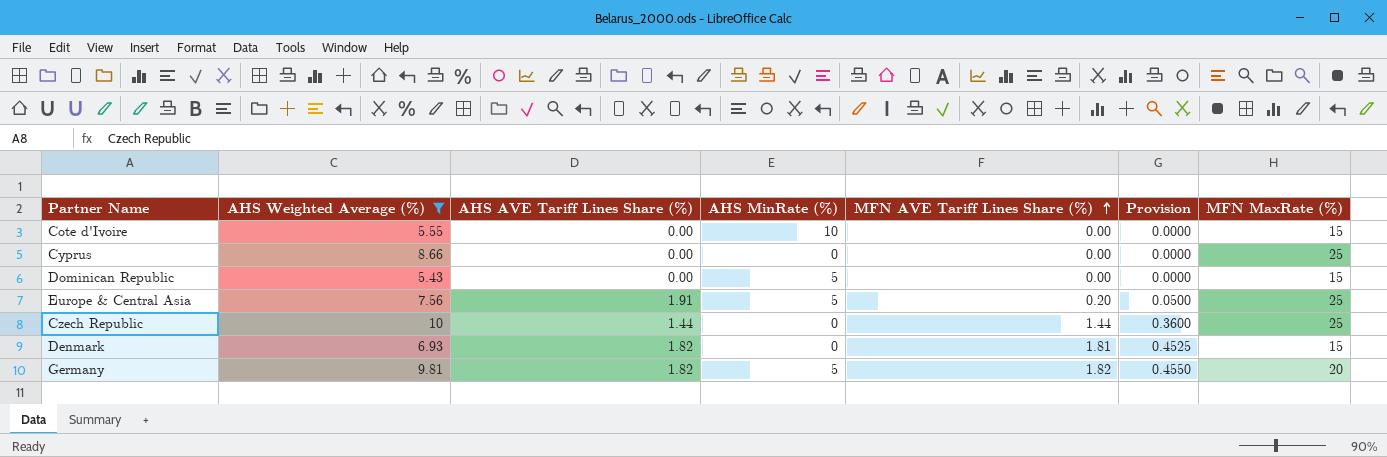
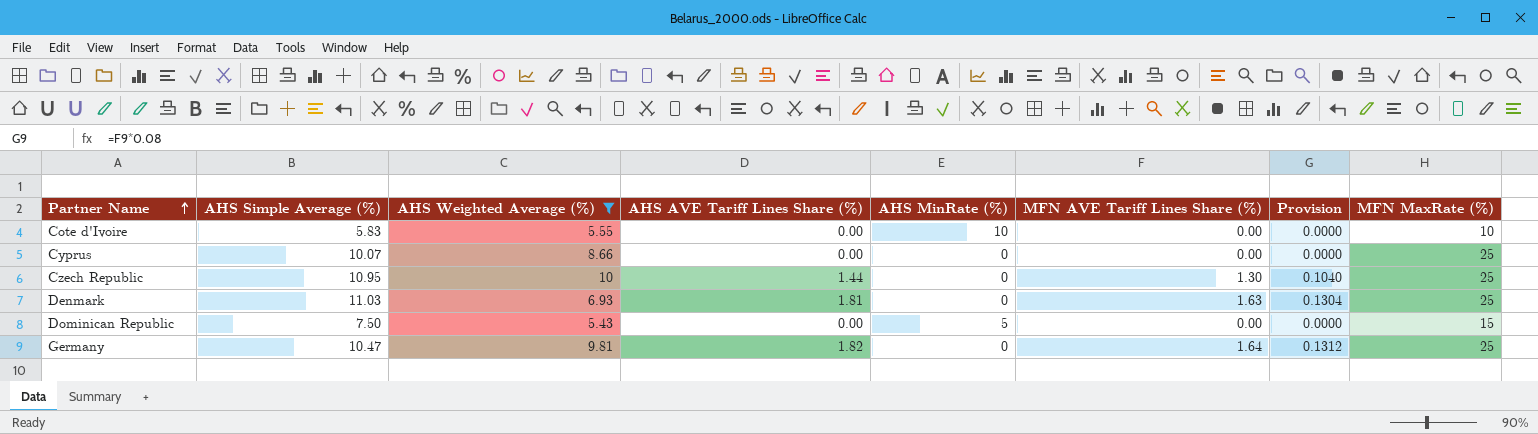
row order: MFN AVE Tariff Lines Share (%) ascending -> Partner Name ascending
column AHS Simple Average (%) | position: none -> 2
column Provision | formula: [MFN AVE Tariff Lines Share (%)] * 0.25 -> [MFN AVE Tariff Lines Share (%)] * 0.08
row Europe & Central Asia: 7.56 | 1.91 | 5 | 0.20 | 0.0500 | 25 -> none
Cote d'Ivoire | MFN MaxRate (%): 15 -> 10
Czech Republic | MFN AVE Tariff Lines Share (%): 1.44 -> 1.30
Denmark | AHS AVE Tariff Lines Share (%): 1.82 -> 1.81
Denmark | MFN AVE Tariff Lines Share (%): 1.81 -> 1.63
Denmark | MFN MaxRate (%): 15 -> 25
Germany | AHS MinRate (%): 5 -> 0
Germany | MFN AVE Tariff Lines Share (%): 1.82 -> 1.64
Germany | MFN MaxRate (%): 20 -> 25

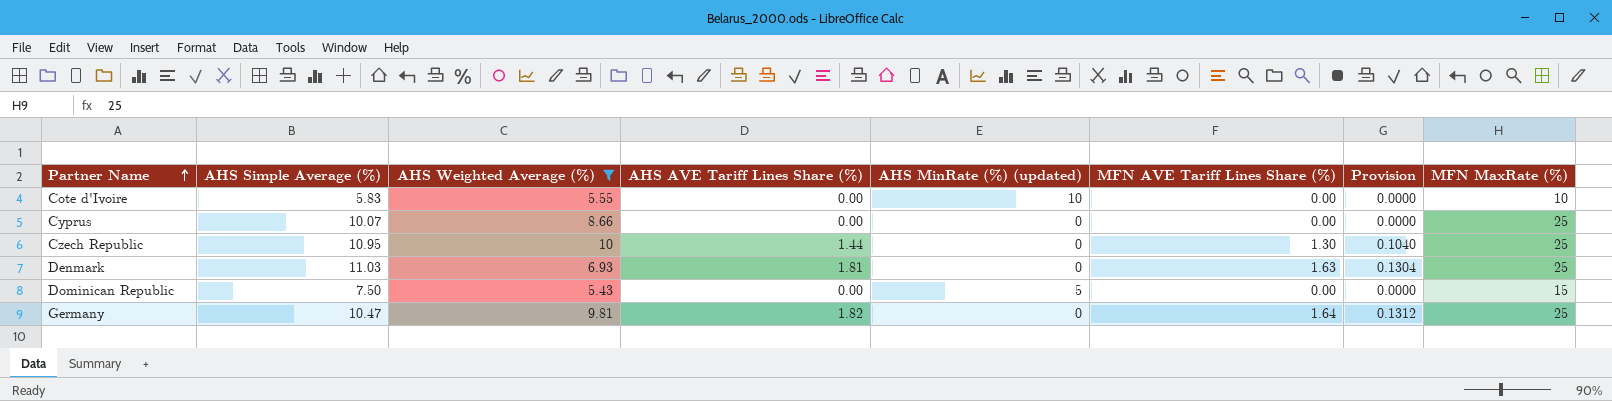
column name: AHS MinRate (%) -> AHS MinRate (%) (updated)

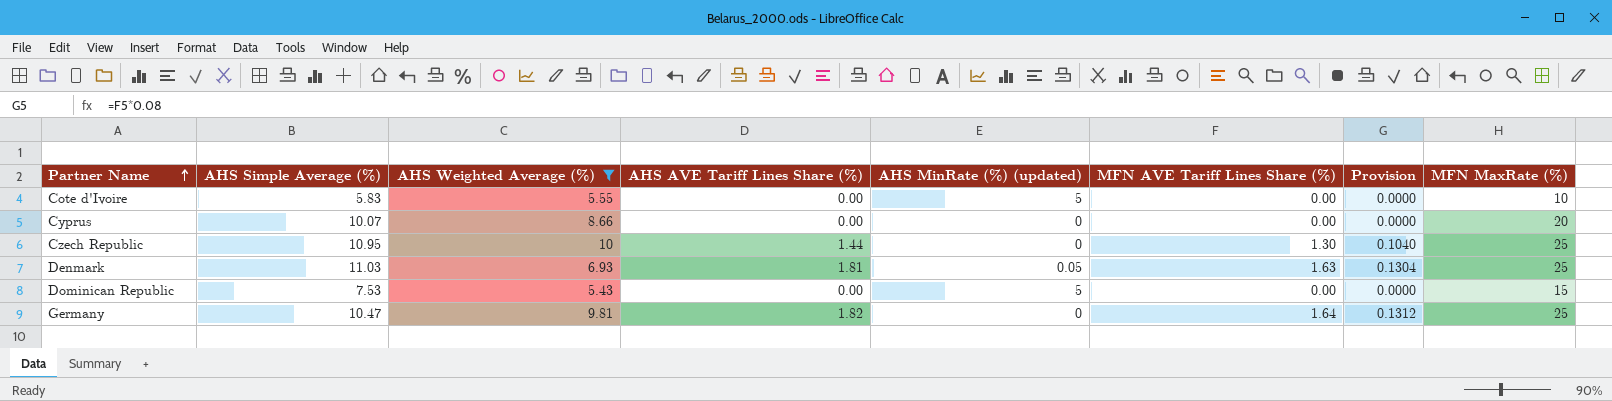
Cote d'Ivoire | AHS MinRate (%) (updated): 10 -> 5
Cyprus | MFN MaxRate (%): 25 -> 20
Denmark | AHS MinRate (%) (updated): 0 -> 0.05
Dominican Republic | AHS Simple Average (%): 7.50 -> 7.53

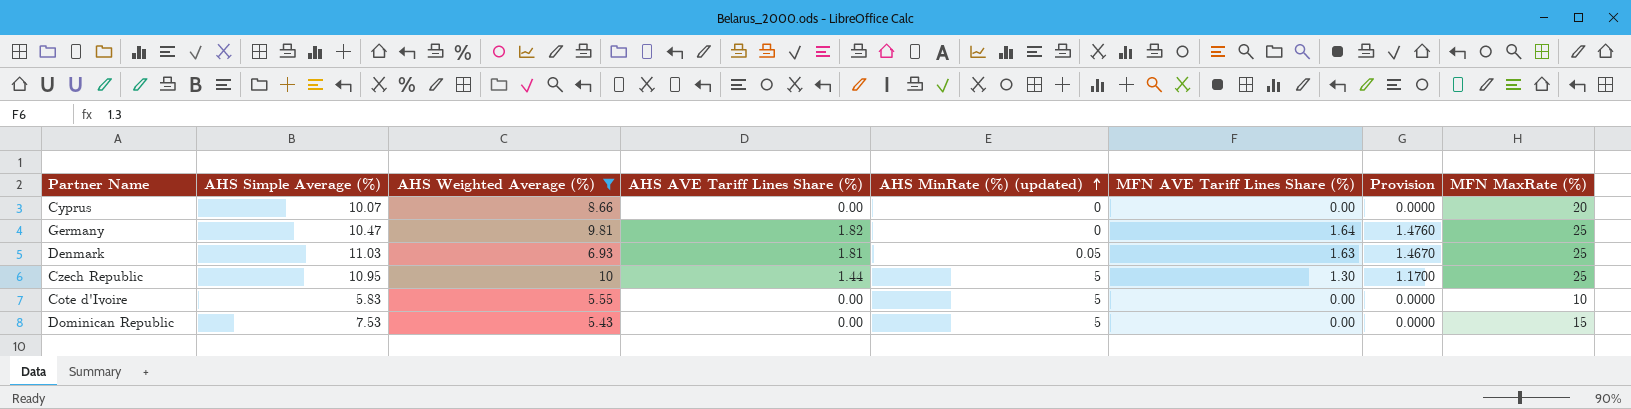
row order: Partner Name ascending -> AHS MinRate (%) (updated) ascending
column Provision | formula: [MFN AVE Tariff Lines Share (%)] * 0.08 -> [MFN AVE Tariff Lines Share (%)] * 0.9
Czech Republic | AHS MinRate (%) (updated): 0 -> 5

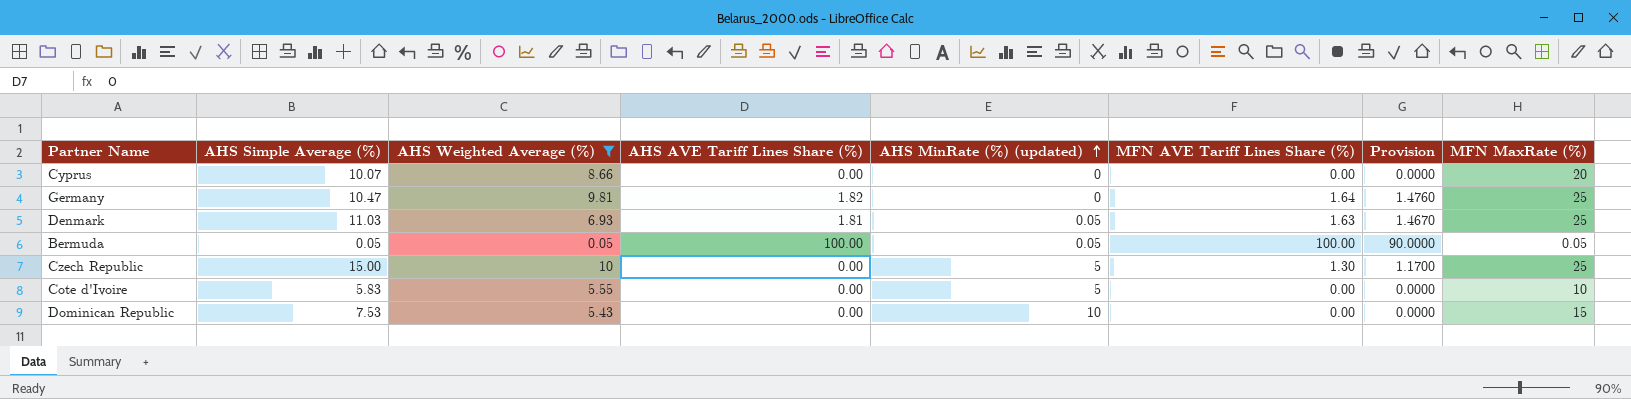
row Bermuda: none -> 0.05 | 0.05 | 100.00 | 0.05 | 100.00 | 90.0000 | 0.05
Czech Republic | AHS Simple Average (%): 10.95 -> 15.00
Czech Republic | AHS AVE Tariff Lines Share (%): 1.44 -> 0.00
Dominican Republic | AHS MinRate (%) (updated): 5 -> 10

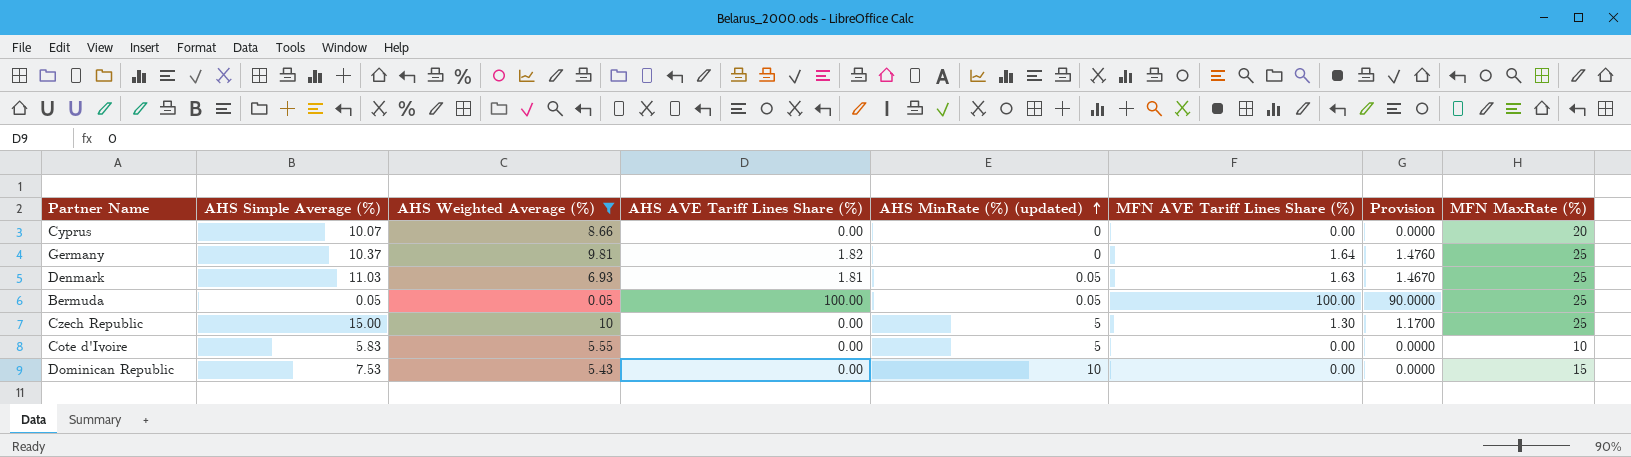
Germany | AHS Simple Average (%): 10.47 -> 10.37
Bermuda | MFN MaxRate (%): 0.05 -> 25

